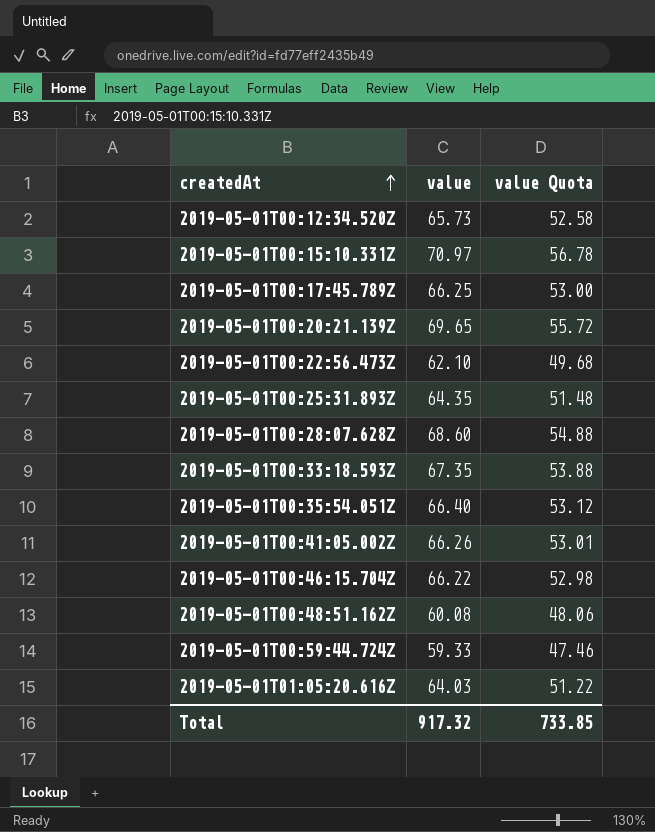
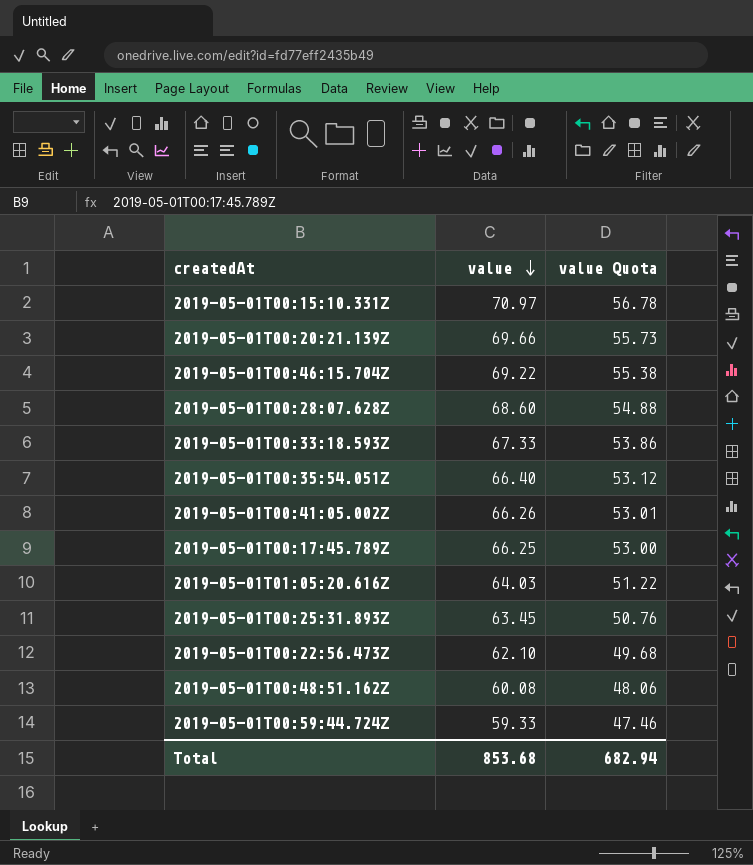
row order: createdAt ascending -> value descending
row 2019-05-01T00:12:34.520Z: 65.73 | 52.58 -> none
2019-05-01T00:20:21.139Z | value: 69.65 -> 69.66
2019-05-01T00:20:21.139Z | value Quota: 55.72 -> 55.73
2019-05-01T00:46:15.704Z | value: 66.22 -> 69.22
2019-05-01T00:46:15.704Z | value Quota: 52.98 -> 55.38
2019-05-01T00:33:18.593Z | value: 67.35 -> 67.33
2019-05-01T00:33:18.593Z | value Quota: 53.88 -> 53.86
2019-05-01T00:25:31.893Z | value: 64.35 -> 63.45
2019-05-01T00:25:31.893Z | value Quota: 51.48 -> 50.76
Total | value: 917.32 -> 853.68
Total | value Quota: 733.85 -> 682.94

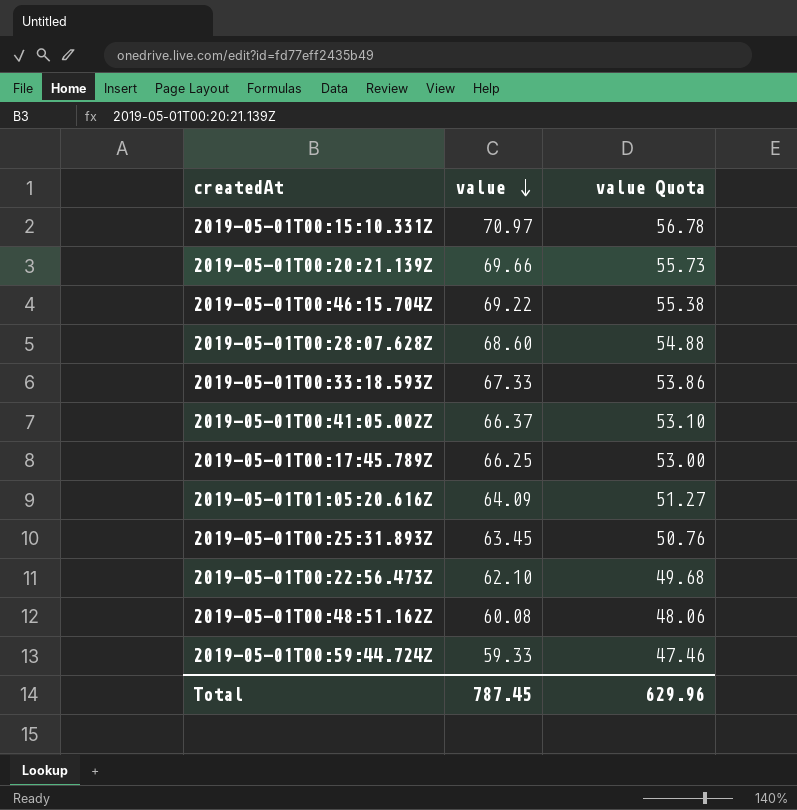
row 2019-05-01T00:35:54.051Z: 66.40 | 53.12 -> none
2019-05-01T00:41:05.002Z | value: 66.26 -> 66.37
2019-05-01T00:41:05.002Z | value Quota: 53.01 -> 53.10
2019-05-01T01:05:20.616Z | value: 64.03 -> 64.09
2019-05-01T01:05:20.616Z | value Quota: 51.22 -> 51.27
Total | value: 853.68 -> 787.45
Total | value Quota: 682.94 -> 629.96

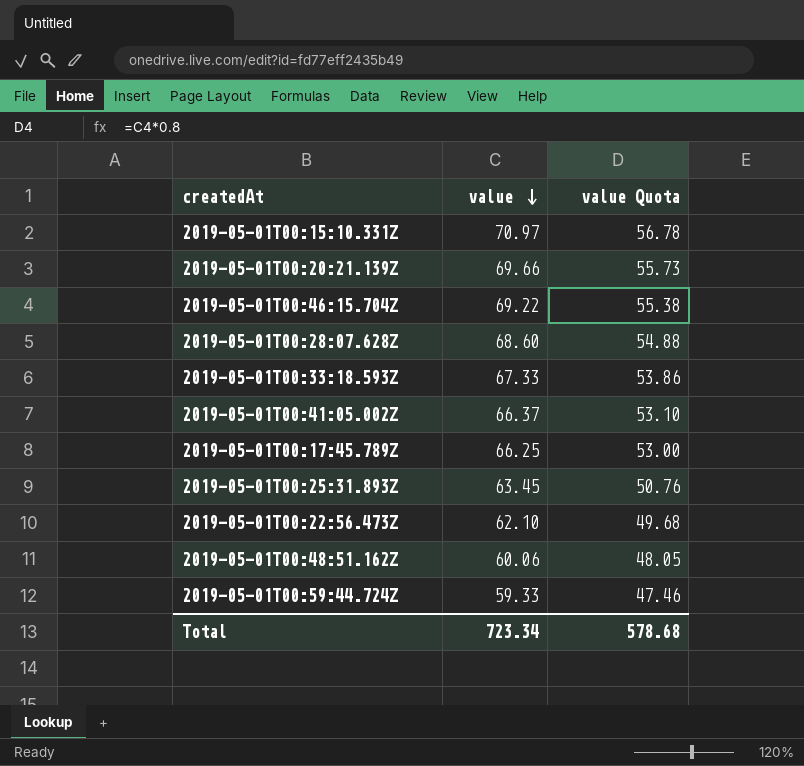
row 2019-05-01T01:05:20.616Z: 64.09 | 51.27 -> none
2019-05-01T00:48:51.162Z | value: 60.08 -> 60.06
2019-05-01T00:48:51.162Z | value Quota: 48.06 -> 48.05
Total | value: 787.45 -> 723.34
Total | value Quota: 629.96 -> 578.68

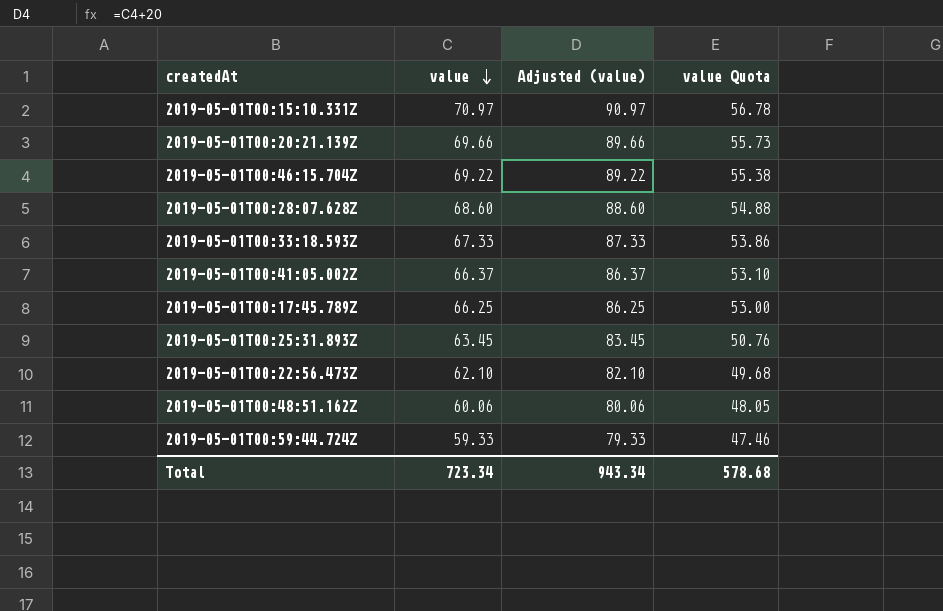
column Adjusted (value) | formula: none -> [value] + 20

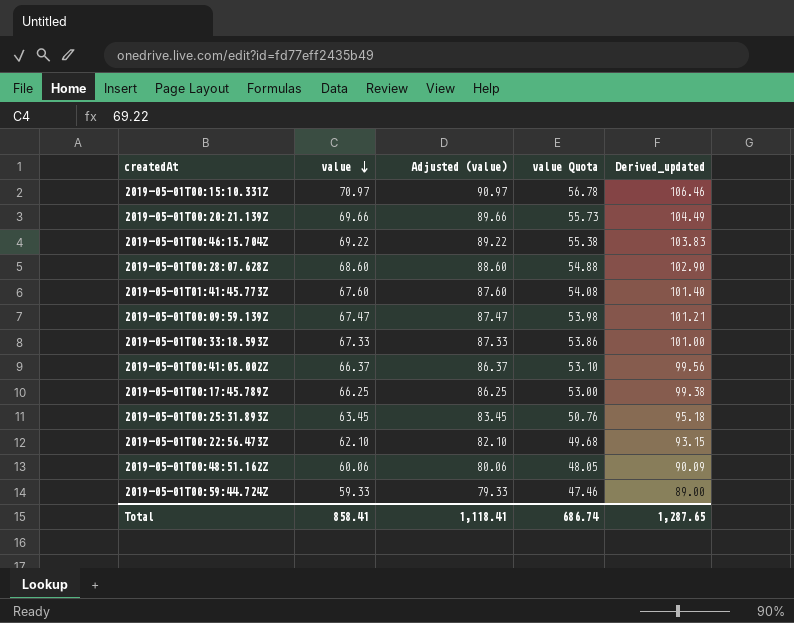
column Derived_updated | formula: none -> [value] * 1.5
row 2019-05-01T01:41:45.773Z: none -> 67.60 | 87.60 | 54.08 | 101.40
row 2019-05-01T00:09:59.139Z: none -> 67.47 | 87.47 | 53.98 | 101.21
Total | value: 723.34 -> 858.41
Total | Adjusted (value): 943.34 -> 1,118.41
Total | value Quota: 578.68 -> 686.74

